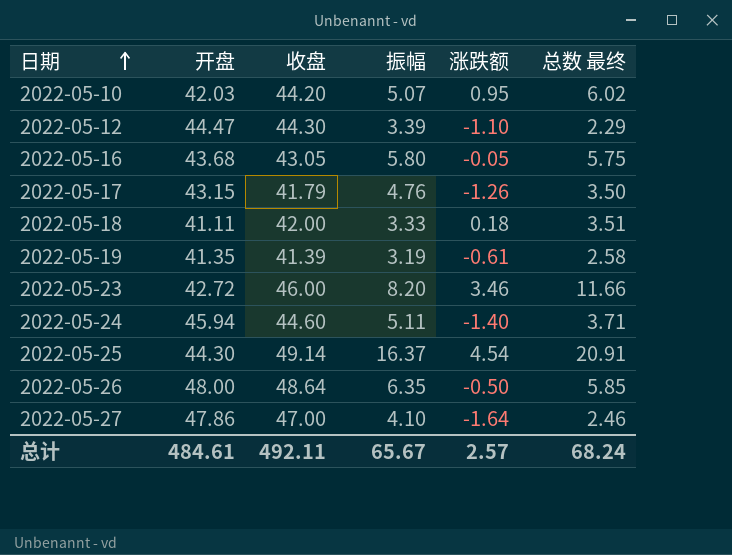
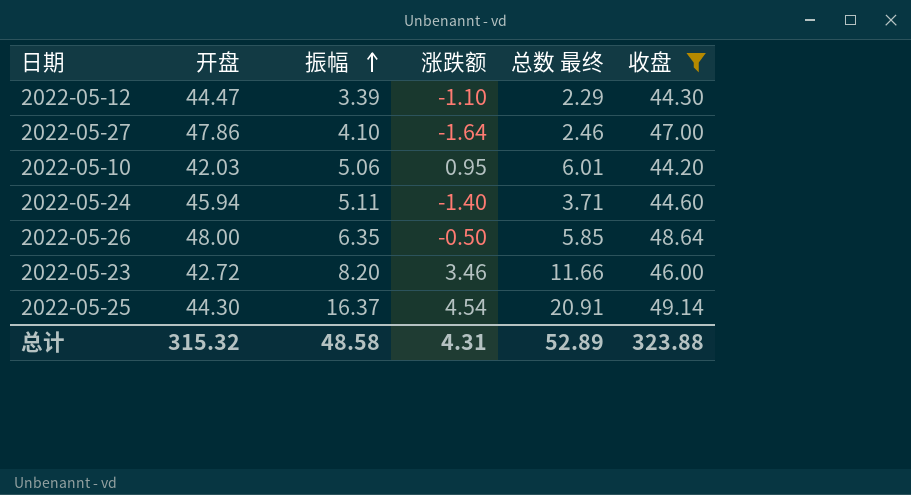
filter: none -> 收盘 >= 44.20
row order: 日期 ascending -> 振幅 ascending
column 收盘 | position: 3 -> 6
2022-05-10 | 振幅: 5.07 -> 5.06
2022-05-10 | 总数 最终: 6.02 -> 6.01
总计 | 开盘: 484.61 -> 315.32
总计 | 振幅: 65.67 -> 48.58
总计 | 涨跌额: 2.57 -> 4.31
总计 | 总数 最终: 68.24 -> 52.89
总计 | 收盘: 492.11 -> 323.88

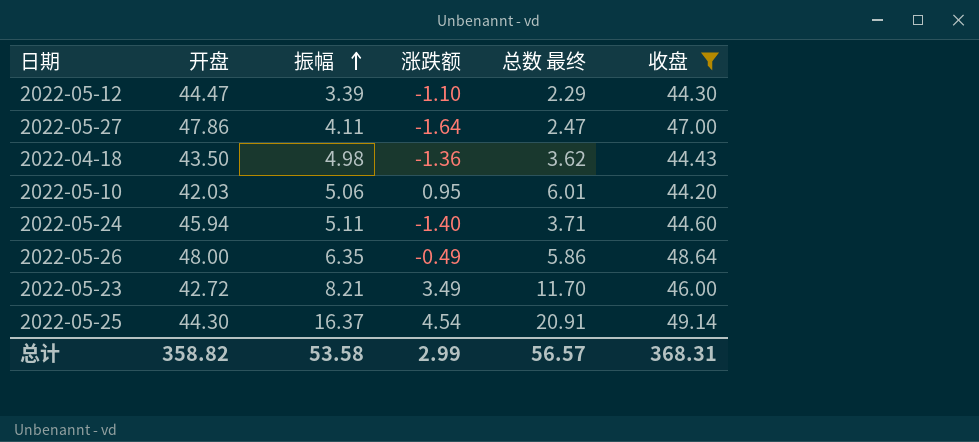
2022-05-27 | 振幅: 4.10 -> 4.11
2022-05-27 | 总数 最终: 2.46 -> 2.47
row 2022-04-18: none -> 43.50 | 4.98 | -1.36 | 3.62 | 44.43
2022-05-26 | 涨跌额: -0.50 -> -0.49
2022-05-26 | 总数 最终: 5.85 -> 5.86
2022-05-23 | 振幅: 8.20 -> 8.21
2022-05-23 | 涨跌额: 3.46 -> 3.49
2022-05-23 | 总数 最终: 11.66 -> 11.70
总计 | 开盘: 315.32 -> 358.82
总计 | 振幅: 48.58 -> 53.58
总计 | 涨跌额: 4.31 -> 2.99
总计 | 总数 最终: 52.89 -> 56.57
总计 | 收盘: 323.88 -> 368.31

